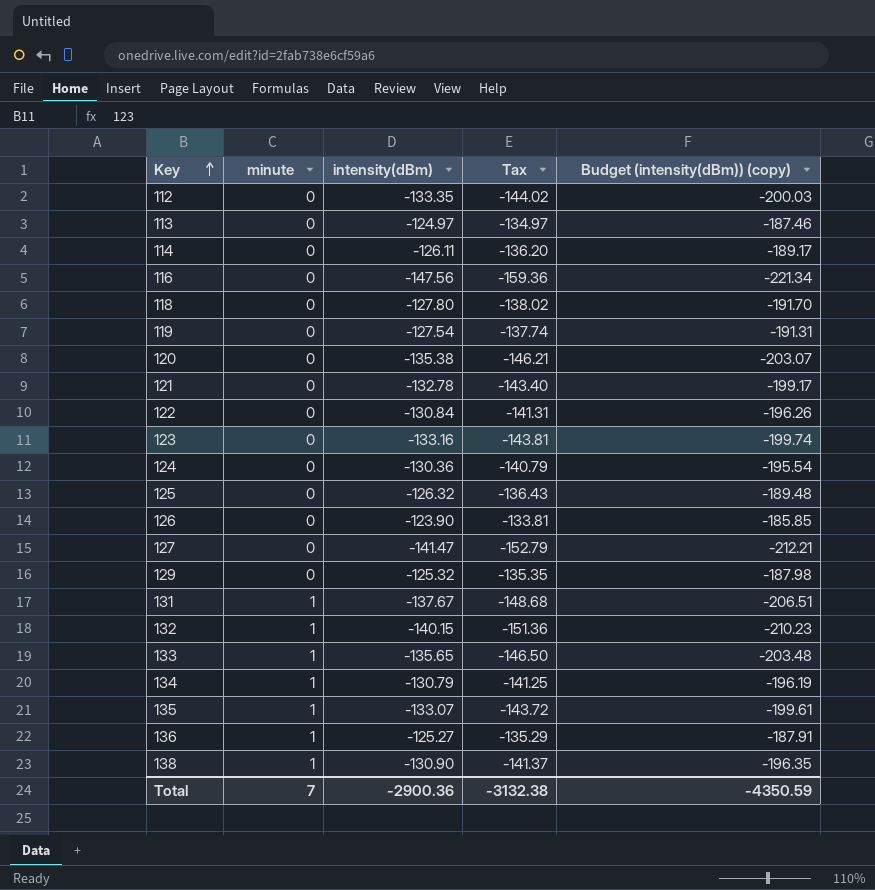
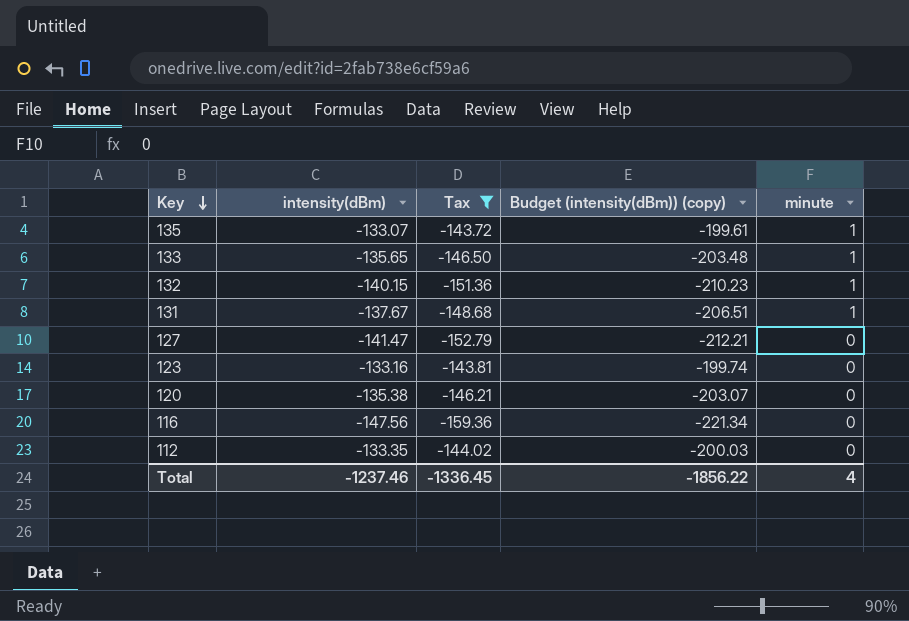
filter: none -> Tax <= -143.72
row order: Key ascending -> Key descending
column minute | position: 2 -> 5
Total | intensity(dBm): -2900.36 -> -1237.46
Total | Tax: -3132.38 -> -1336.45
Total | Budget (intensity(dBm)) (copy): -4350.59 -> -1856.22
Total | minute: 7 -> 4

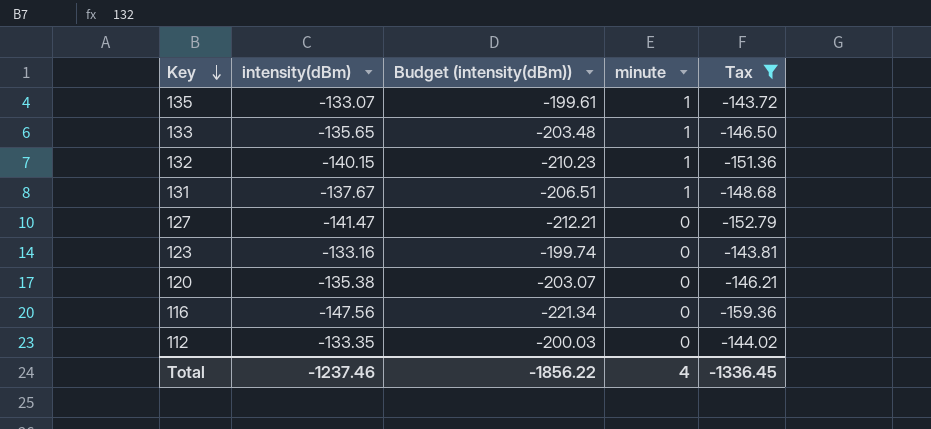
column name: Budget (intensity(dBm)) (copy) -> Budget (intensity(dBm))
column Tax | position: 3 -> 5

